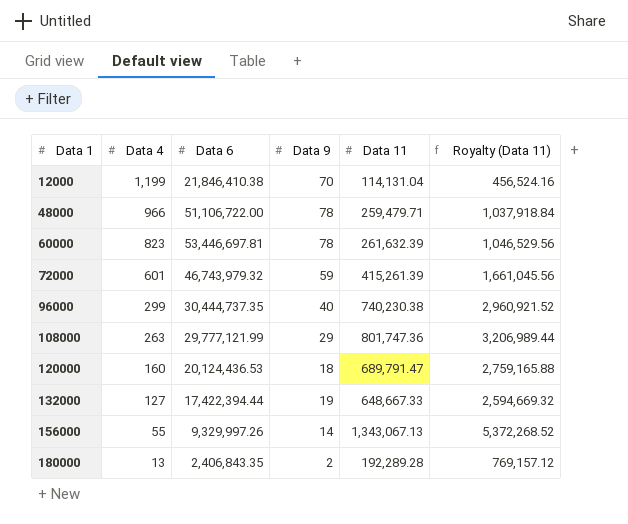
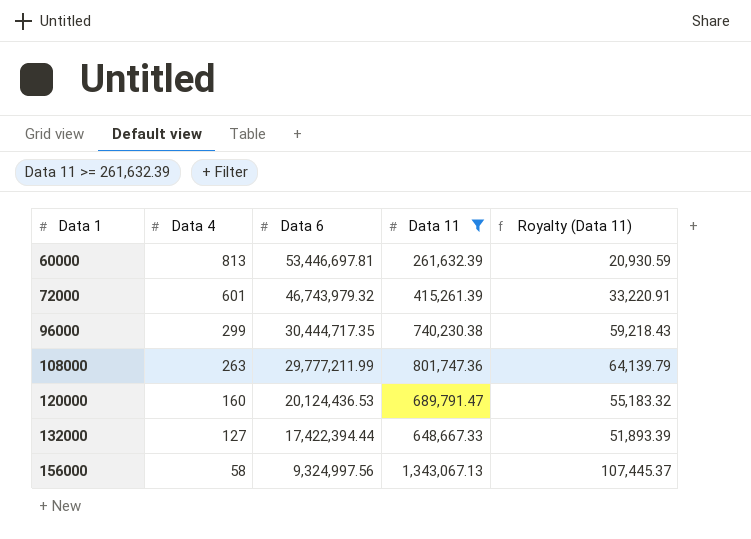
filter: none -> Data 11 >= 261,632.39
column Data 9 | position: 4 -> none
column Royalty (Data 11) | formula: [Data 11] * 4 -> [Data 11] * 0.08
60000 | Data 4: 823 -> 813
96000 | Data 6: 30,444,737.35 -> 30,444,717.35
108000 | Data 6: 29,777,121.99 -> 29,777,211.99
156000 | Data 4: 55 -> 58
156000 | Data 6: 9,329,997.26 -> 9,324,997.56

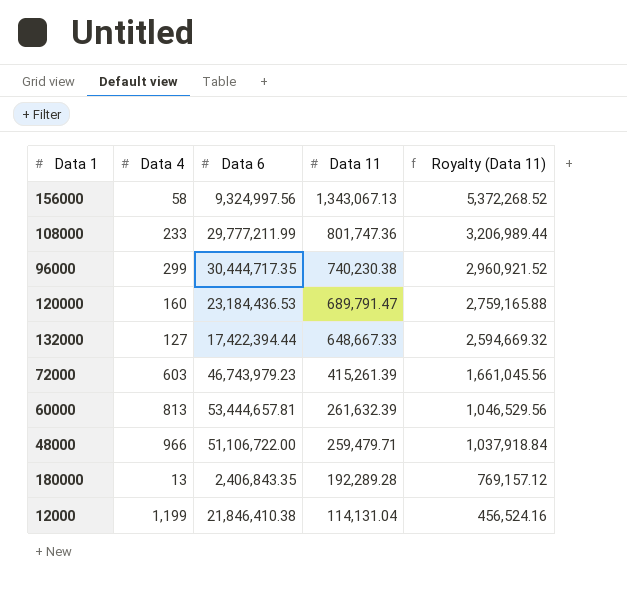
filter: Data 11 >= 261,632.39 -> none
row order: Data 1 ascending -> Data 11 descending
column Royalty (Data 11) | formula: [Data 11] * 0.08 -> [Data 11] * 4
108000 | Data 4: 263 -> 233
120000 | Data 6: 20,124,436.53 -> 23,184,436.53
72000 | Data 4: 601 -> 603
72000 | Data 6: 46,743,979.32 -> 46,743,979.23
60000 | Data 6: 53,446,697.81 -> 53,444,657.81

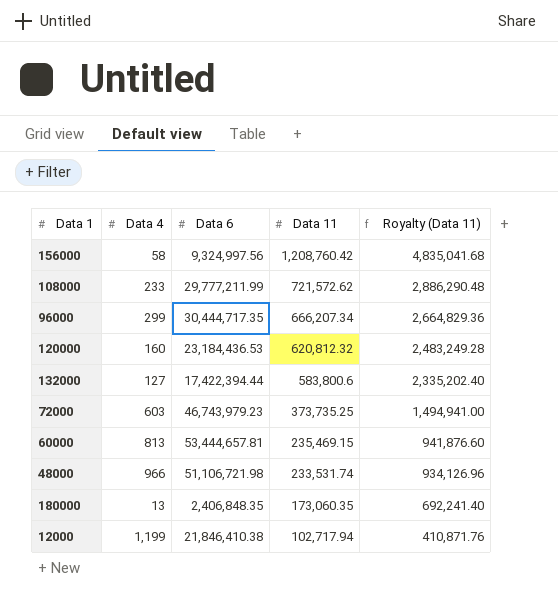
156000 | Data 11: 1,343,067.13 -> 1,208,760.42
156000 | Royalty (Data 11): 5,372,268.52 -> 4,835,041.68
108000 | Data 11: 801,747.36 -> 721,572.62
108000 | Royalty (Data 11): 3,206,989.44 -> 2,886,290.48
96000 | Data 11: 740,230.38 -> 666,207.34
96000 | Royalty (Data 11): 2,960,921.52 -> 2,664,829.36
120000 | Data 11: 689,791.47 -> 620,812.32
120000 | Royalty (Data 11): 2,759,165.88 -> 2,483,249.28
132000 | Data 11: 648,667.33 -> 583,800.6
132000 | Royalty (Data 11): 2,594,669.32 -> 2,335,202.40
72000 | Data 11: 415,261.39 -> 373,735.25
72000 | Royalty (Data 11): 1,661,045.56 -> 1,494,941.00
60000 | Data 11: 261,632.39 -> 235,469.15
60000 | Royalty (Data 11): 1,046,529.56 -> 941,876.60
48000 | Data 6: 51,106,722.00 -> 51,106,721.98
48000 | Data 11: 259,479.71 -> 233,531.74
48000 | Royalty (Data 11): 1,037,918.84 -> 934,126.96
180000 | Data 6: 2,406,843.35 -> 2,406,848.35
180000 | Data 11: 192,289.28 -> 173,060.35
180000 | Royalty (Data 11): 769,157.12 -> 692,241.40
12000 | Data 11: 114,131.04 -> 102,717.94
12000 | Royalty (Data 11): 456,524.16 -> 410,871.76

